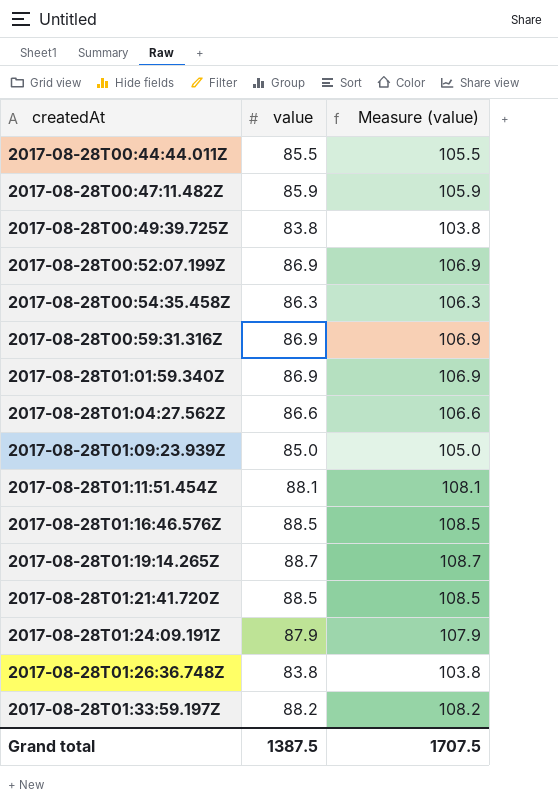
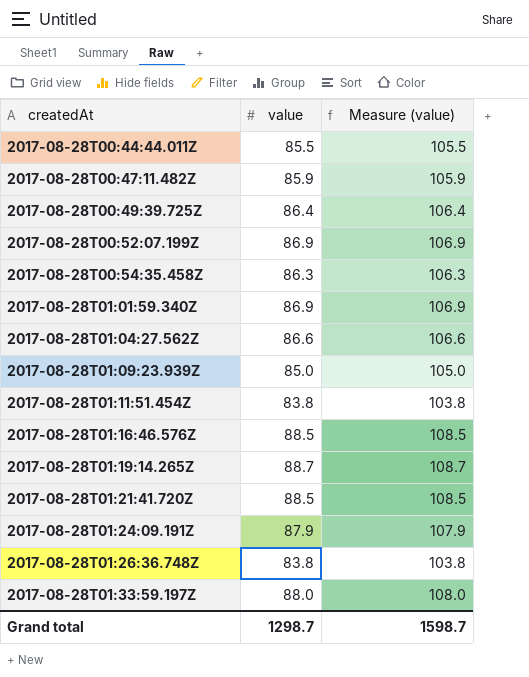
row 2017-08-28T00:59:31.316Z: 86.9 | 106.9 -> none
2017-08-28T00:49:39.725Z | value: 83.8 -> 86.4
2017-08-28T00:49:39.725Z | Measure (value): 103.8 -> 106.4
2017-08-28T01:11:51.454Z | value: 88.1 -> 83.8
2017-08-28T01:11:51.454Z | Measure (value): 108.1 -> 103.8
2017-08-28T01:33:59.197Z | value: 88.2 -> 88.0
2017-08-28T01:33:59.197Z | Measure (value): 108.2 -> 108.0
Grand total | value: 1387.5 -> 1298.7
Grand total | Measure (value): 1707.5 -> 1598.7

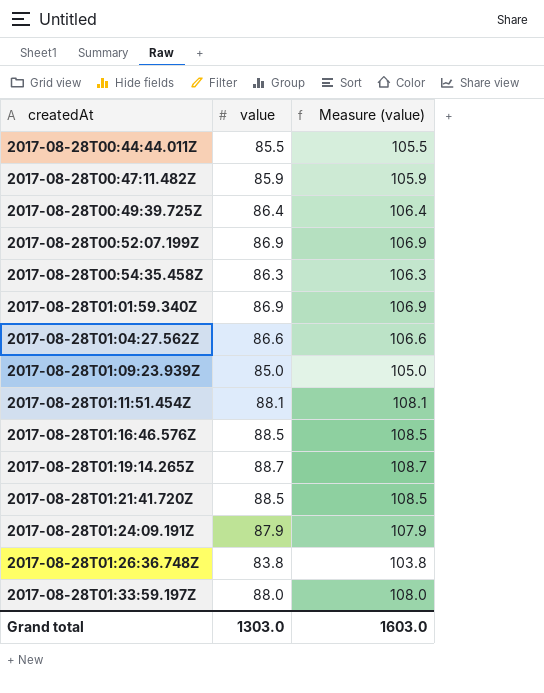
2017-08-28T01:11:51.454Z | value: 83.8 -> 88.1
2017-08-28T01:11:51.454Z | Measure (value): 103.8 -> 108.1
Grand total | value: 1298.7 -> 1303.0
Grand total | Measure (value): 1598.7 -> 1603.0

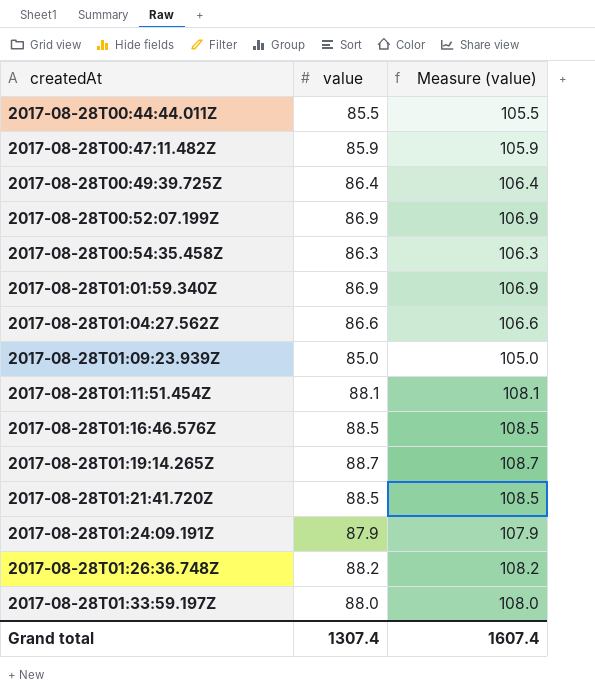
2017-08-28T01:26:36.748Z | value: 83.8 -> 88.2
2017-08-28T01:26:36.748Z | Measure (value): 103.8 -> 108.2
Grand total | value: 1303.0 -> 1307.4
Grand total | Measure (value): 1603.0 -> 1607.4

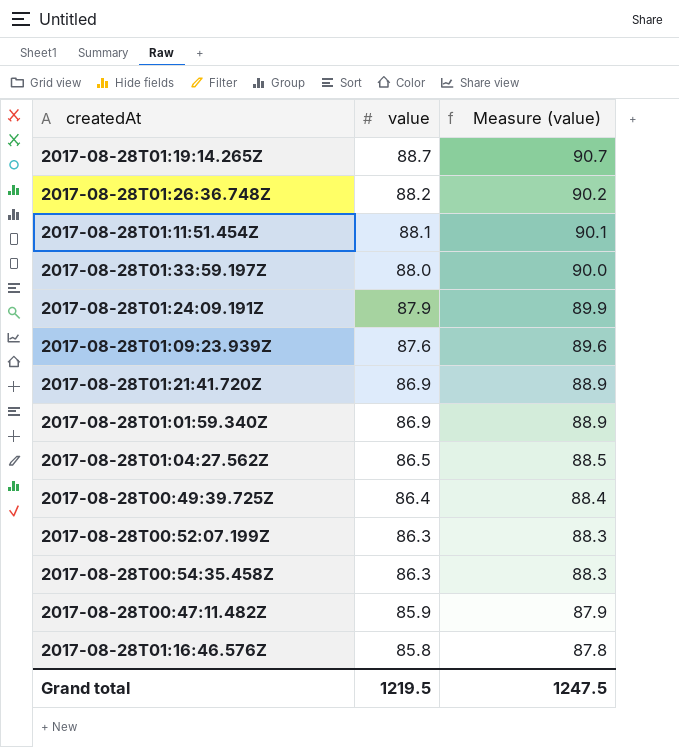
row order: createdAt ascending -> value descending
column Measure (value) | formula: [value] + 20 -> [value] + 2
row 2017-08-28T00:44:44.011Z: 85.5 | 105.5 -> none
2017-08-28T01:09:23.939Z | value: 85.0 -> 87.6
2017-08-28T01:21:41.720Z | value: 88.5 -> 86.9
2017-08-28T01:04:27.562Z | value: 86.6 -> 86.5
2017-08-28T00:52:07.199Z | value: 86.9 -> 86.3
2017-08-28T01:16:46.576Z | value: 88.5 -> 85.8
Grand total | value: 1307.4 -> 1219.5
Grand total | Measure (value): 1607.4 -> 1247.5

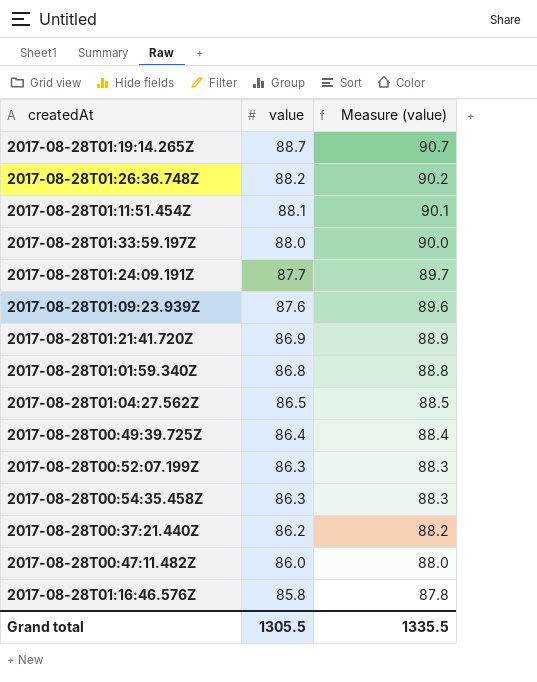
2017-08-28T01:24:09.191Z | value: 87.9 -> 87.7
2017-08-28T01:24:09.191Z | Measure (value): 89.9 -> 89.7
2017-08-28T01:01:59.340Z | value: 86.9 -> 86.8
2017-08-28T01:01:59.340Z | Measure (value): 88.9 -> 88.8
row 2017-08-28T00:37:21.440Z: none -> 86.2 | 88.2
2017-08-28T00:47:11.482Z | value: 85.9 -> 86.0
2017-08-28T00:47:11.482Z | Measure (value): 87.9 -> 88.0
Grand total | value: 1219.5 -> 1305.5
Grand total | Measure (value): 1247.5 -> 1335.5

